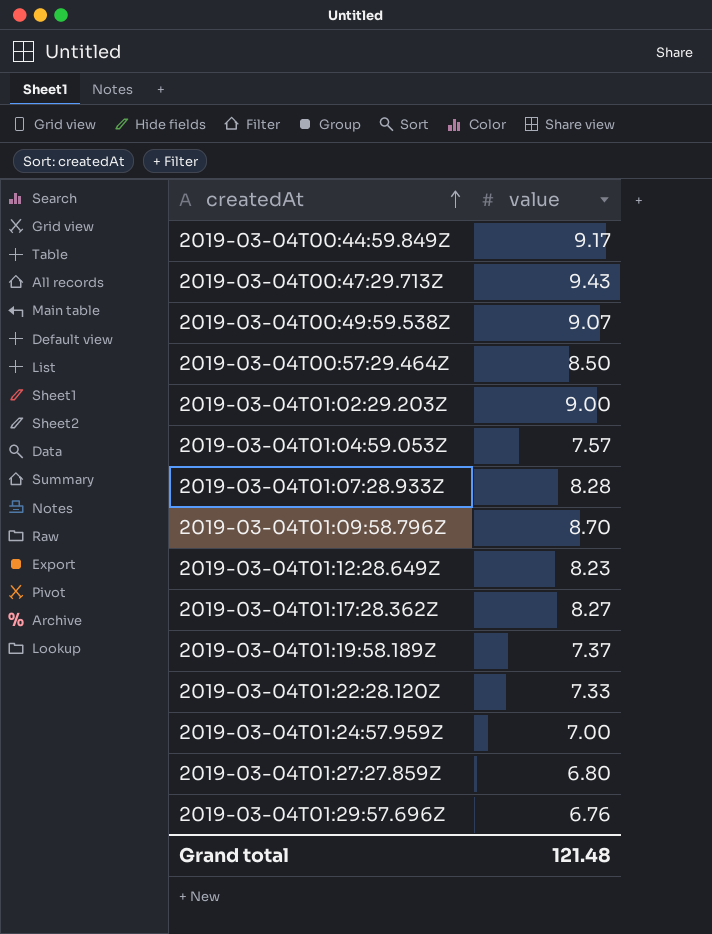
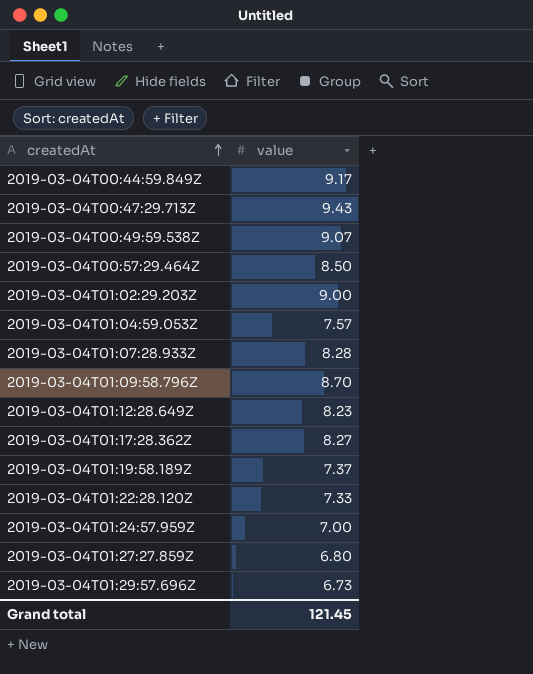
2019-03-04T01:29:57.696Z | value: 6.76 -> 6.73
Grand total | value: 121.48 -> 121.45

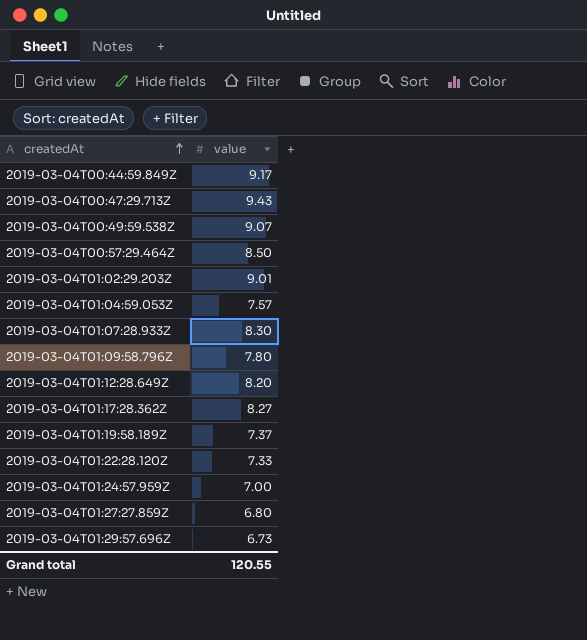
2019-03-04T01:02:29.203Z | value: 9.00 -> 9.01
2019-03-04T01:07:28.933Z | value: 8.28 -> 8.30
2019-03-04T01:09:58.796Z | value: 8.70 -> 7.80
2019-03-04T01:12:28.649Z | value: 8.23 -> 8.20
Grand total | value: 121.45 -> 120.55

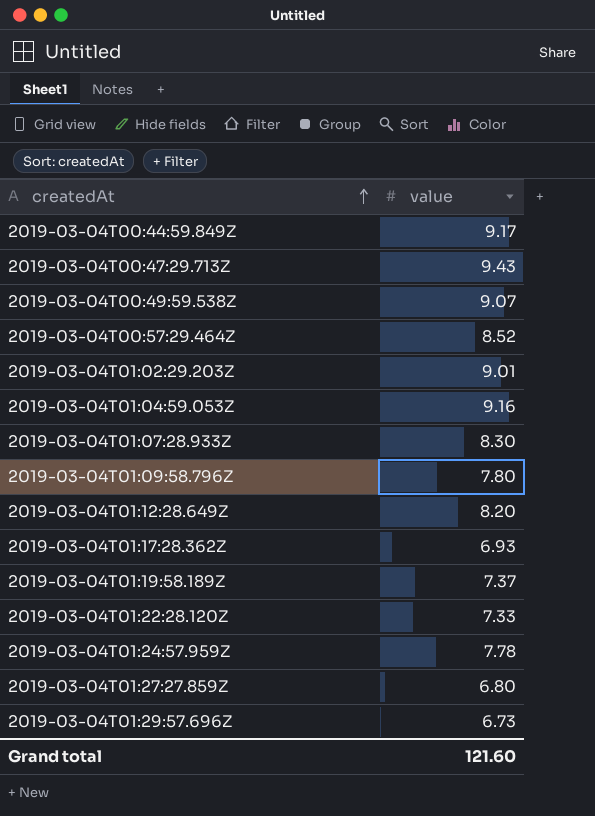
2019-03-04T00:57:29.464Z | value: 8.50 -> 8.52
2019-03-04T01:04:59.053Z | value: 7.57 -> 9.16
2019-03-04T01:17:28.362Z | value: 8.27 -> 6.93
2019-03-04T01:24:57.959Z | value: 7.00 -> 7.78
Grand total | value: 120.55 -> 121.60

